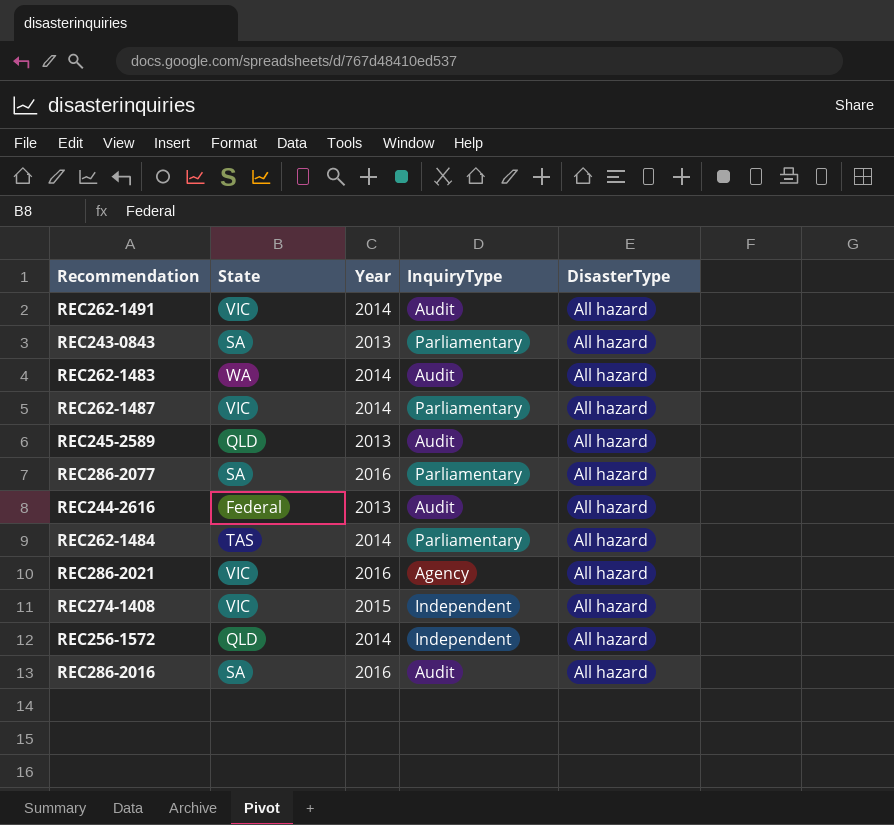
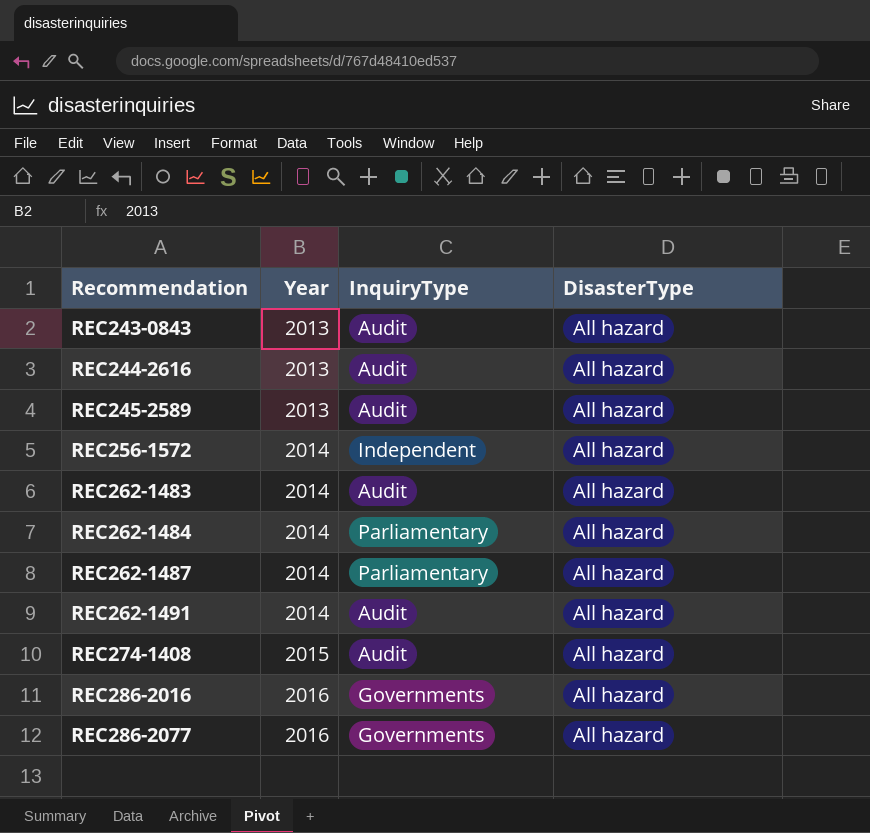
row order: none -> Recommendation ascending
column State | position: 2 -> none
row REC286-2021: VIC | 2016 | Agency | All hazard -> none
REC243-0843 | InquiryType: Parliamentary -> Audit
REC274-1408 | InquiryType: Independent -> Audit
REC286-2016 | InquiryType: Audit -> Governments
REC286-2077 | InquiryType: Parliamentary -> Governments

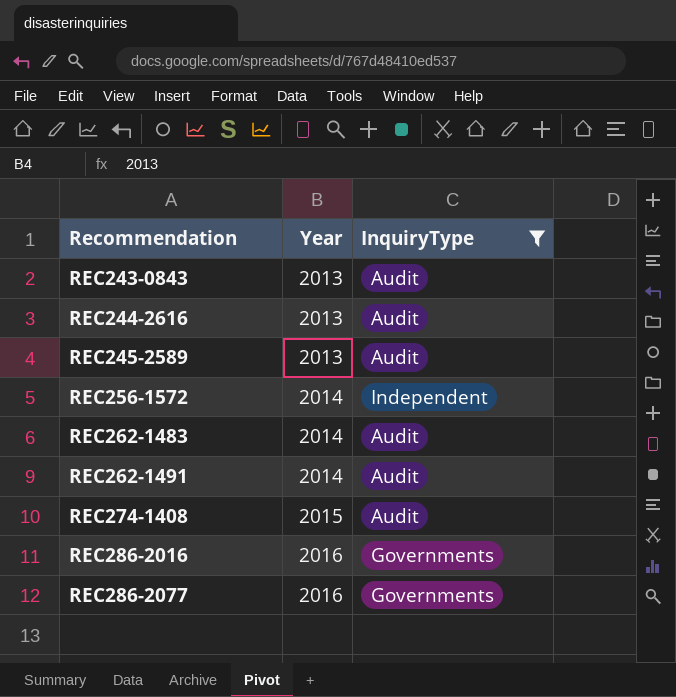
filter: none -> InquiryType != Parliamentary
column DisasterType | position: 4 -> none

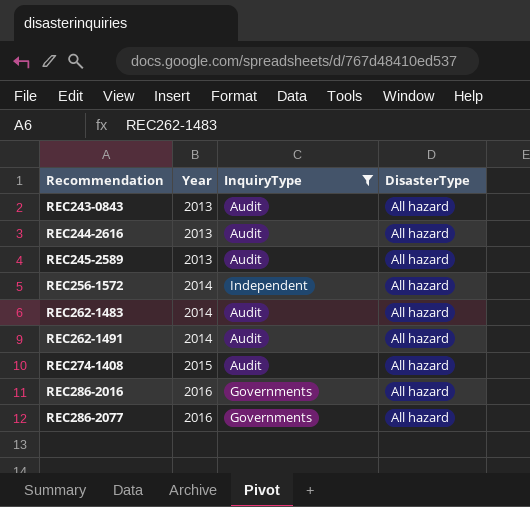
column DisasterType | position: none -> 4

